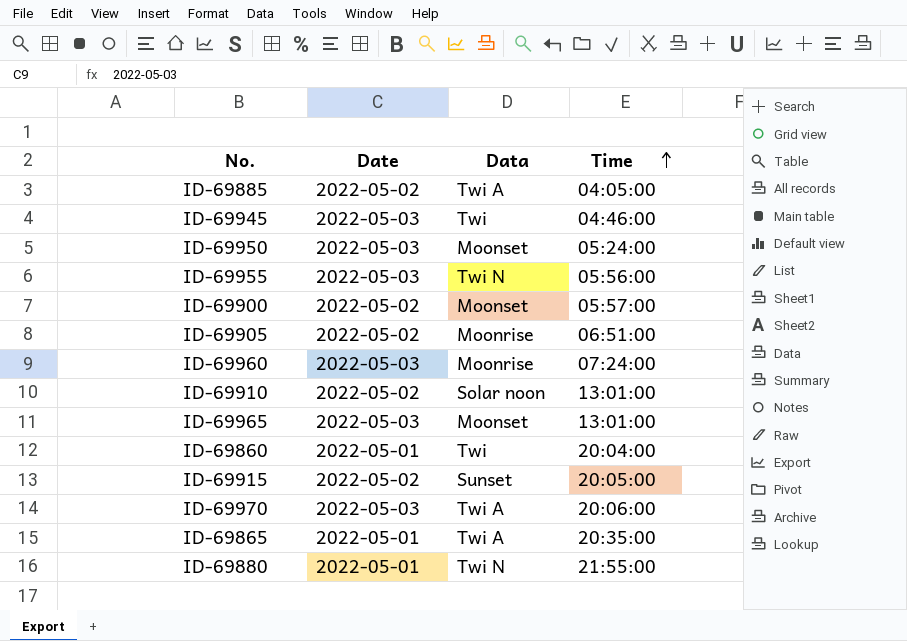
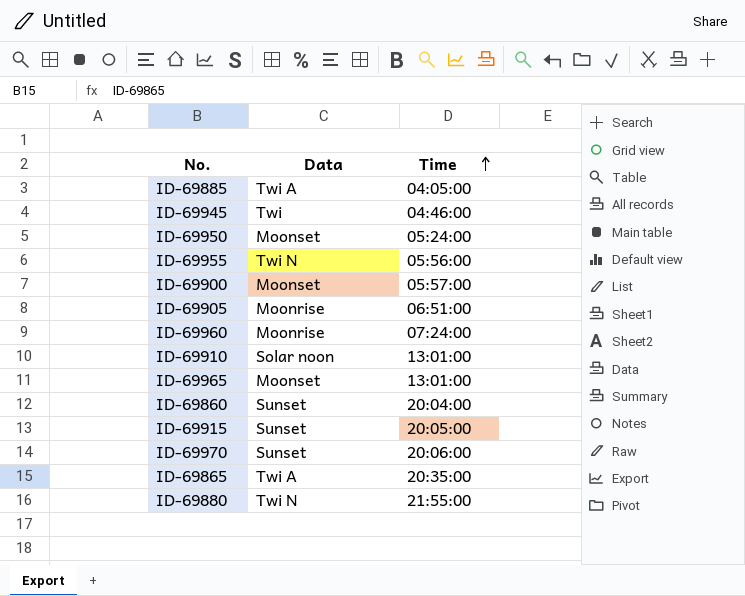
column Date | position: 2 -> none
ID-69860 | Data: Twi -> Sunset
ID-69970 | Data: Twi A -> Sunset

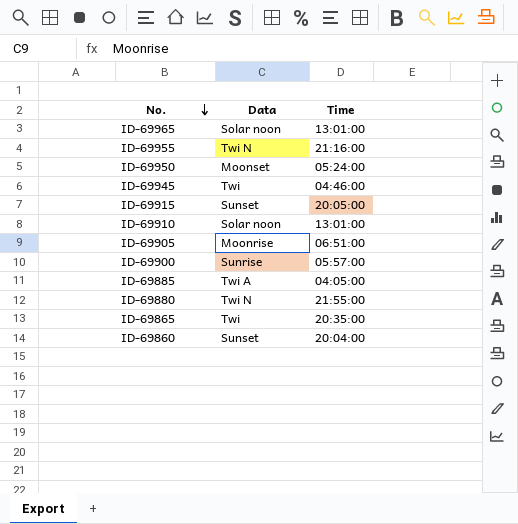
row order: Time ascending -> No. descending
row ID-69960: Moonrise | 07:24:00 -> none
row ID-69970: Sunset | 20:06:00 -> none
ID-69965 | Data: Moonset -> Solar noon
ID-69955 | Time: 05:56:00 -> 21:16:00
ID-69900 | Data: Moonset -> Sunrise
ID-69865 | Data: Twi A -> Twi

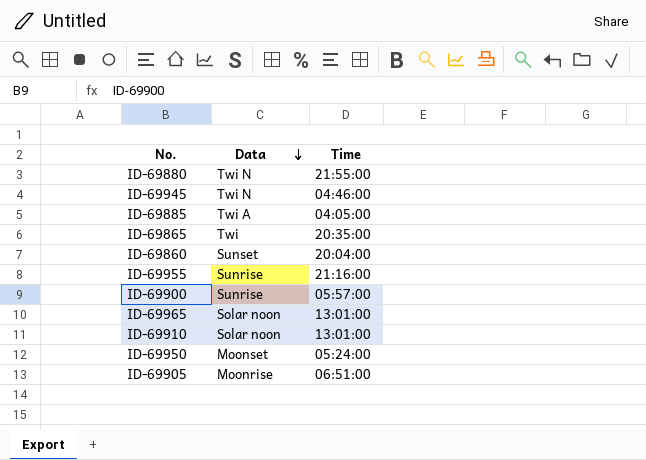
row order: No. descending -> Data descending
row ID-69915: Sunset | 20:05:00 -> none
ID-69945 | Data: Twi -> Twi N
ID-69955 | Data: Twi N -> Sunrise

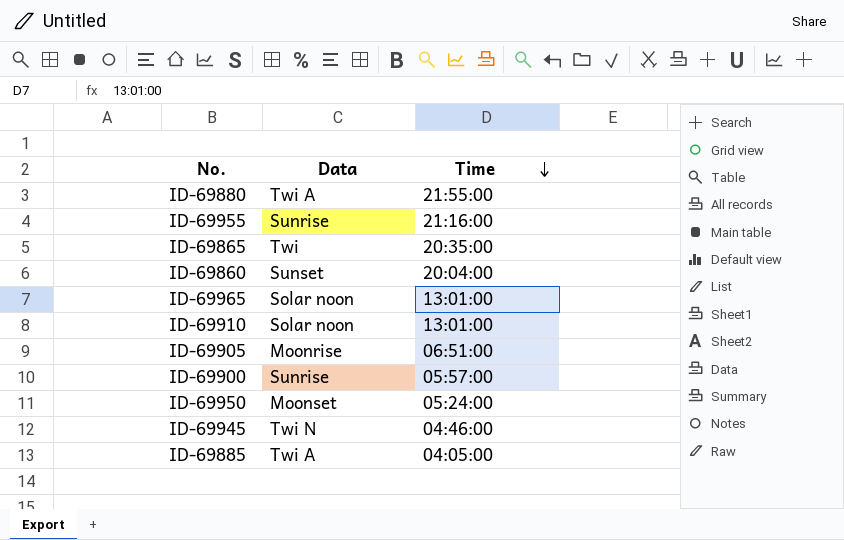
row order: Data descending -> Time descending
ID-69880 | Data: Twi N -> Twi A

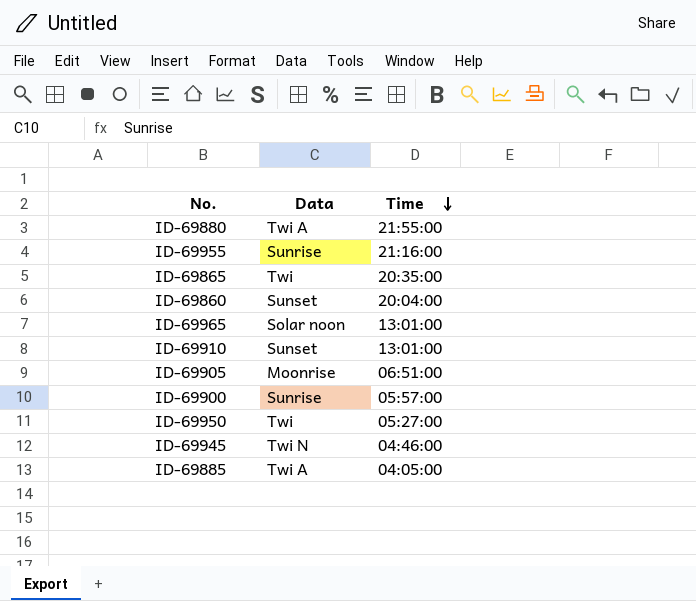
ID-69910 | Data: Solar noon -> Sunset
ID-69950 | Data: Moonset -> Twi
ID-69950 | Time: 05:24:00 -> 05:27:00

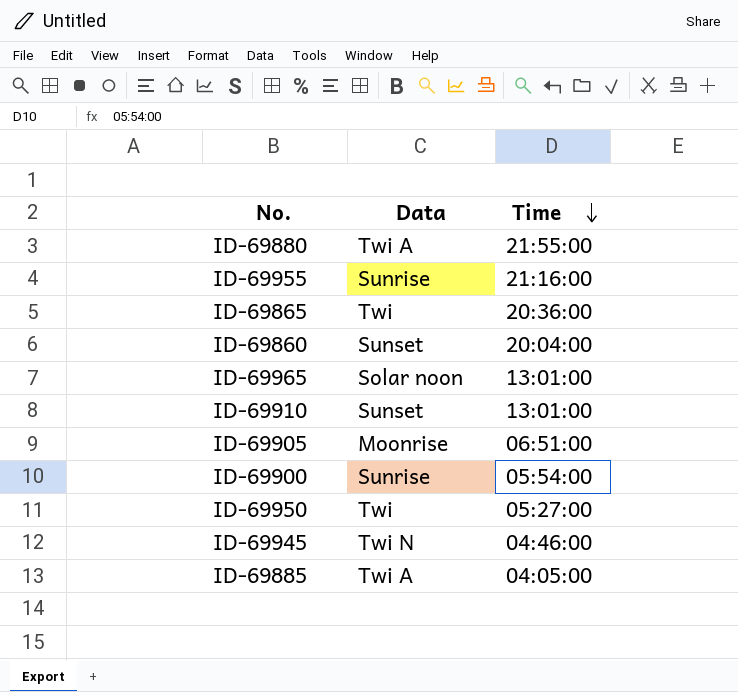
ID-69865 | Time: 20:35:00 -> 20:36:00
ID-69900 | Time: 05:57:00 -> 05:54:00

